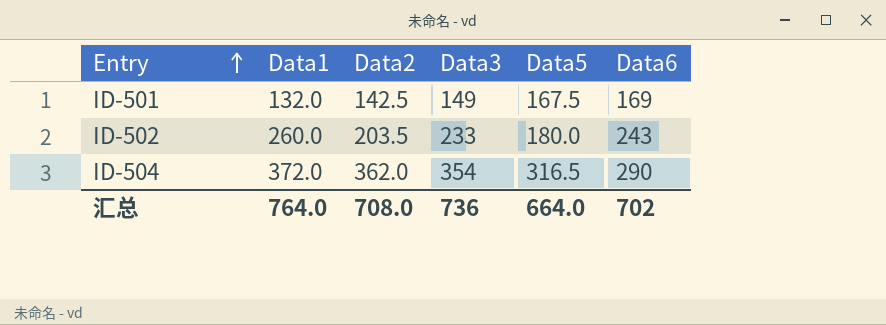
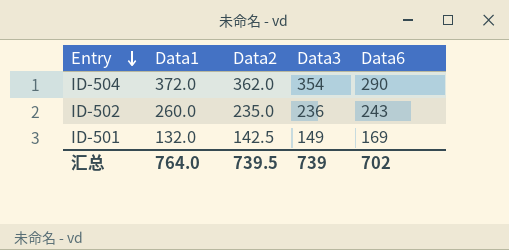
row order: Entry ascending -> Entry descending
column Data5 | position: 5 -> none
ID-502 | Data2: 203.5 -> 235.0
ID-502 | Data3: 233 -> 236
汇总 | Data2: 708.0 -> 739.5
汇总 | Data3: 736 -> 739

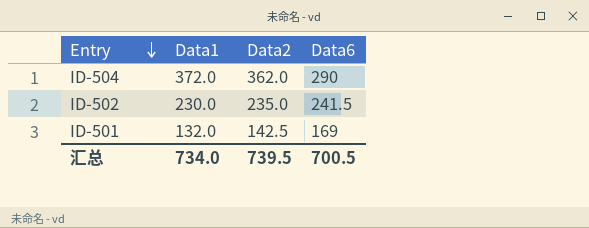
column Data3 | position: 4 -> none
ID-502 | Data1: 260.0 -> 230.0
ID-502 | Data6: 243 -> 241.5
汇总 | Data1: 764.0 -> 734.0
汇总 | Data6: 702 -> 700.5

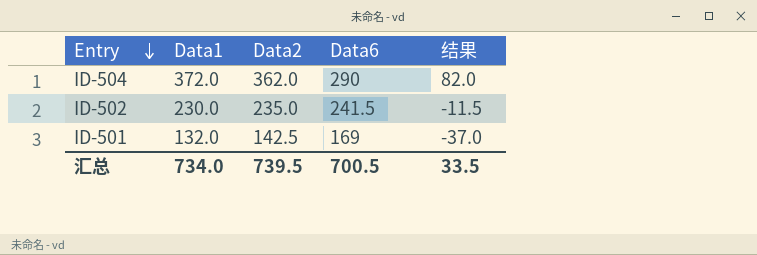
column 结果 | formula: none -> [Data1] - [Data6]

